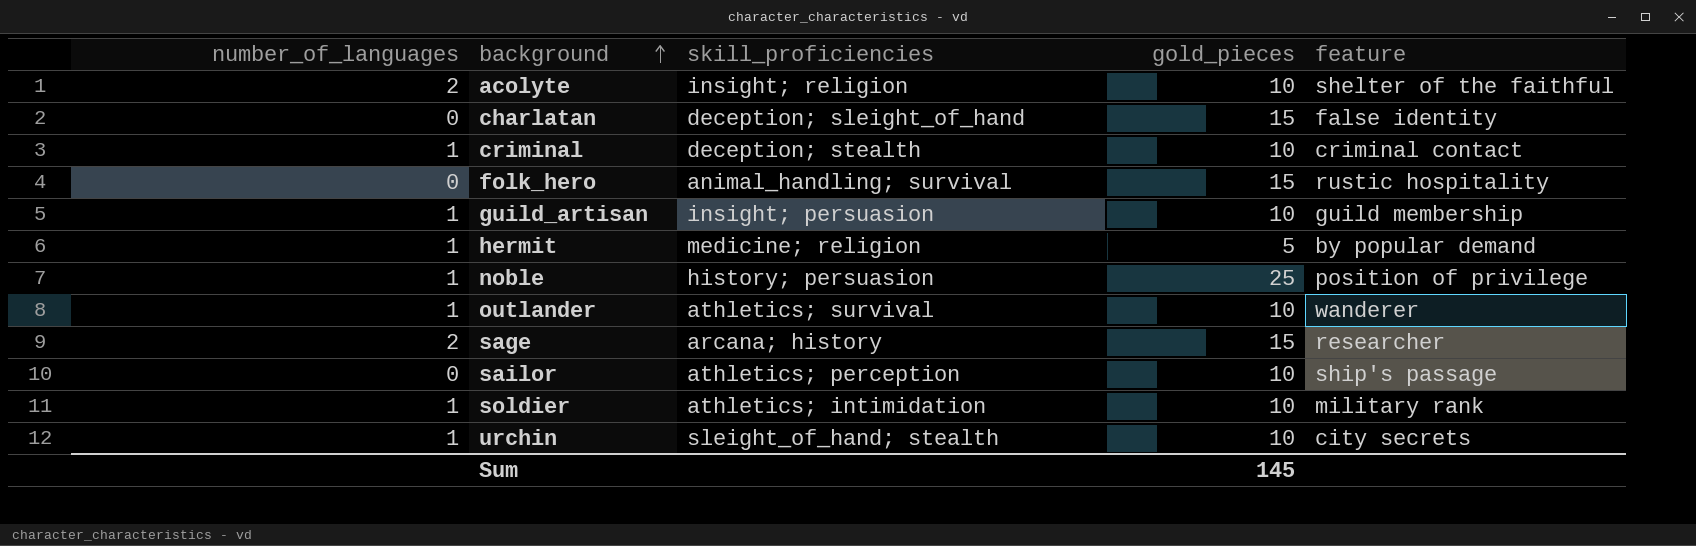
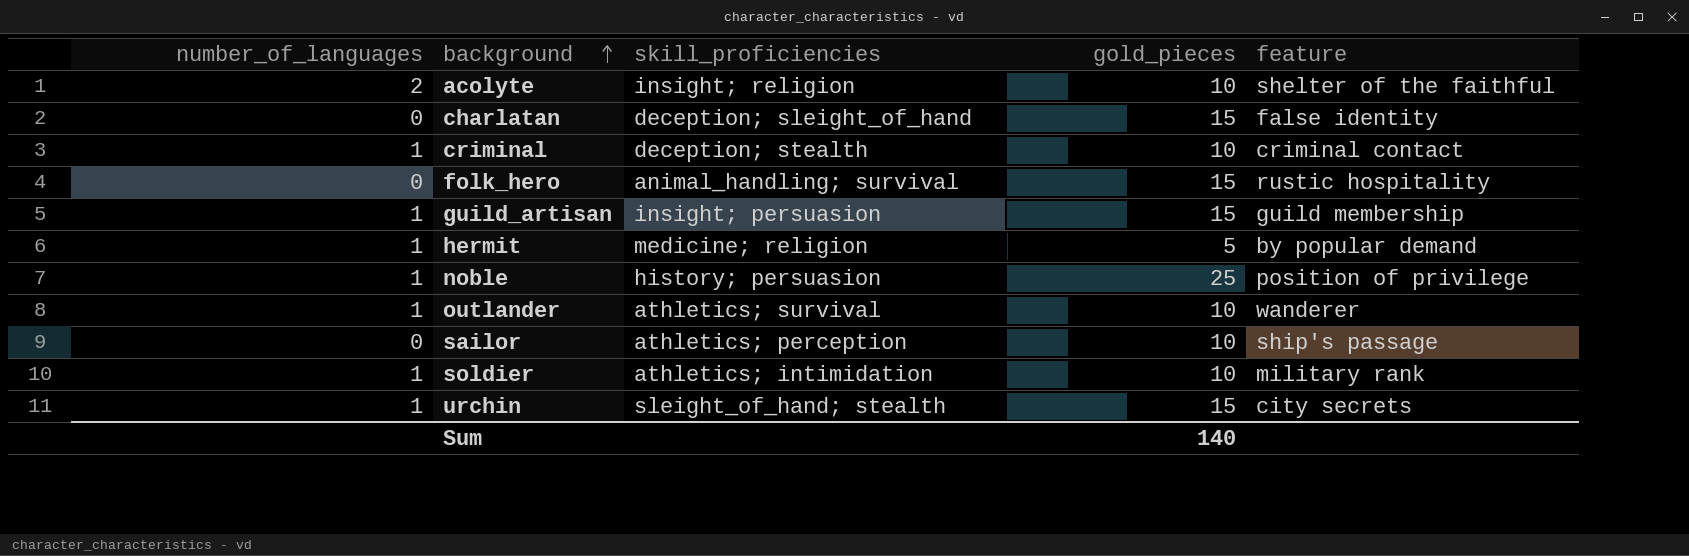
row sage: 2 | arcana; history | 15 | researcher -> none
guild_artisan | gold_pieces: 10 -> 15
urchin | gold_pieces: 10 -> 15
Sum | gold_pieces: 145 -> 140

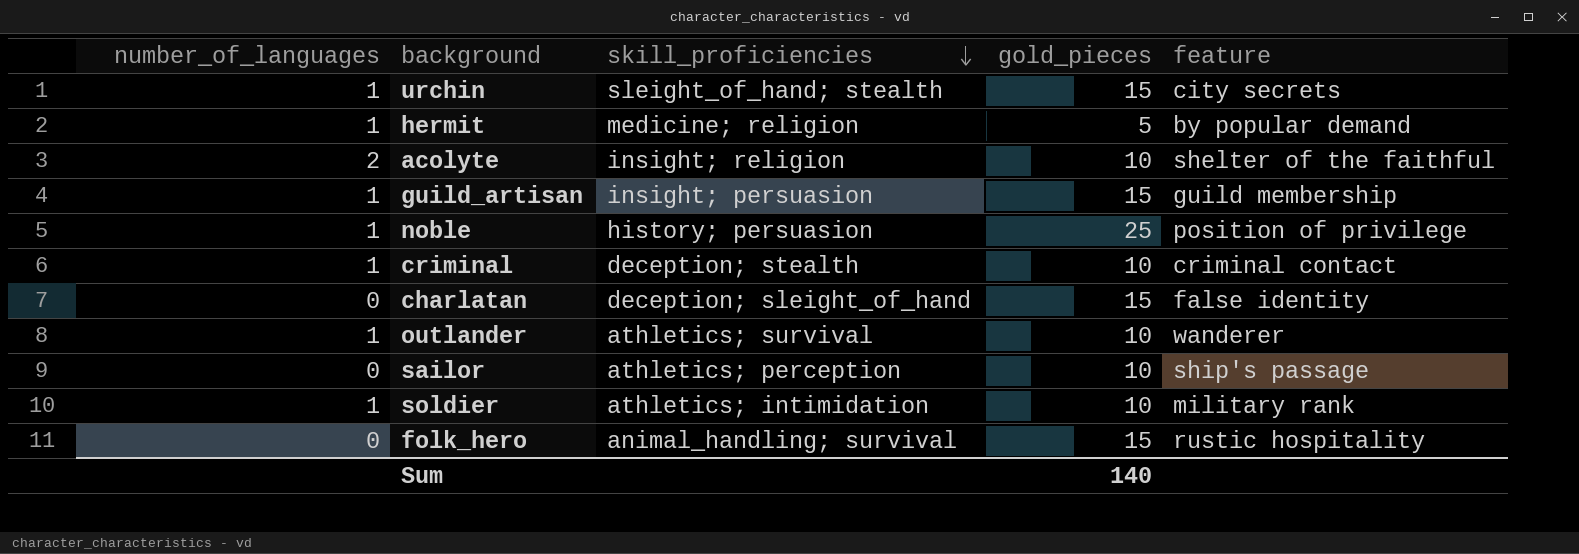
row order: background ascending -> skill_proficiencies descending

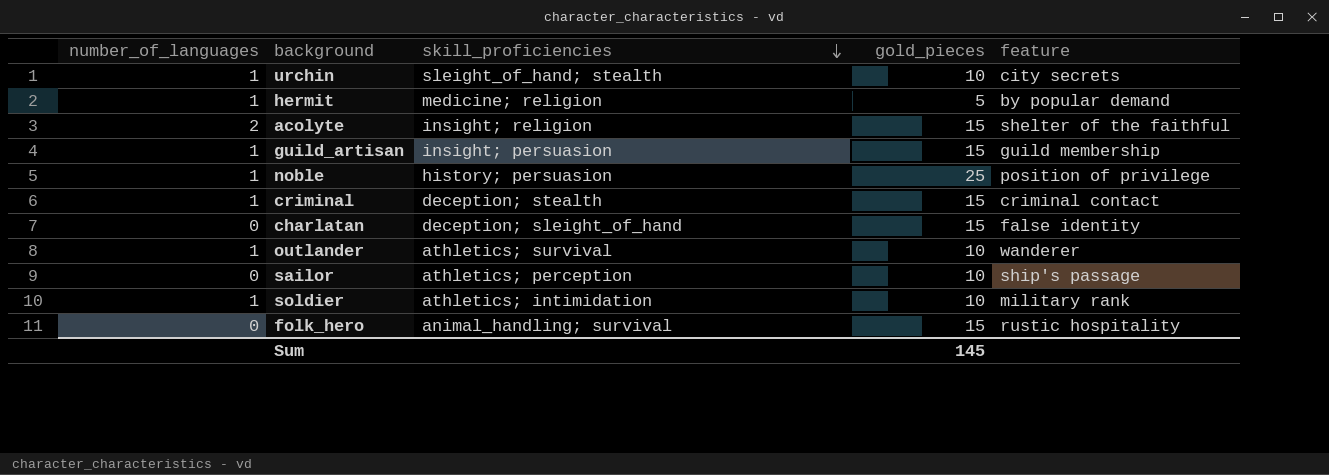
urchin | gold_pieces: 15 -> 10
acolyte | gold_pieces: 10 -> 15
criminal | gold_pieces: 10 -> 15
Sum | gold_pieces: 140 -> 145

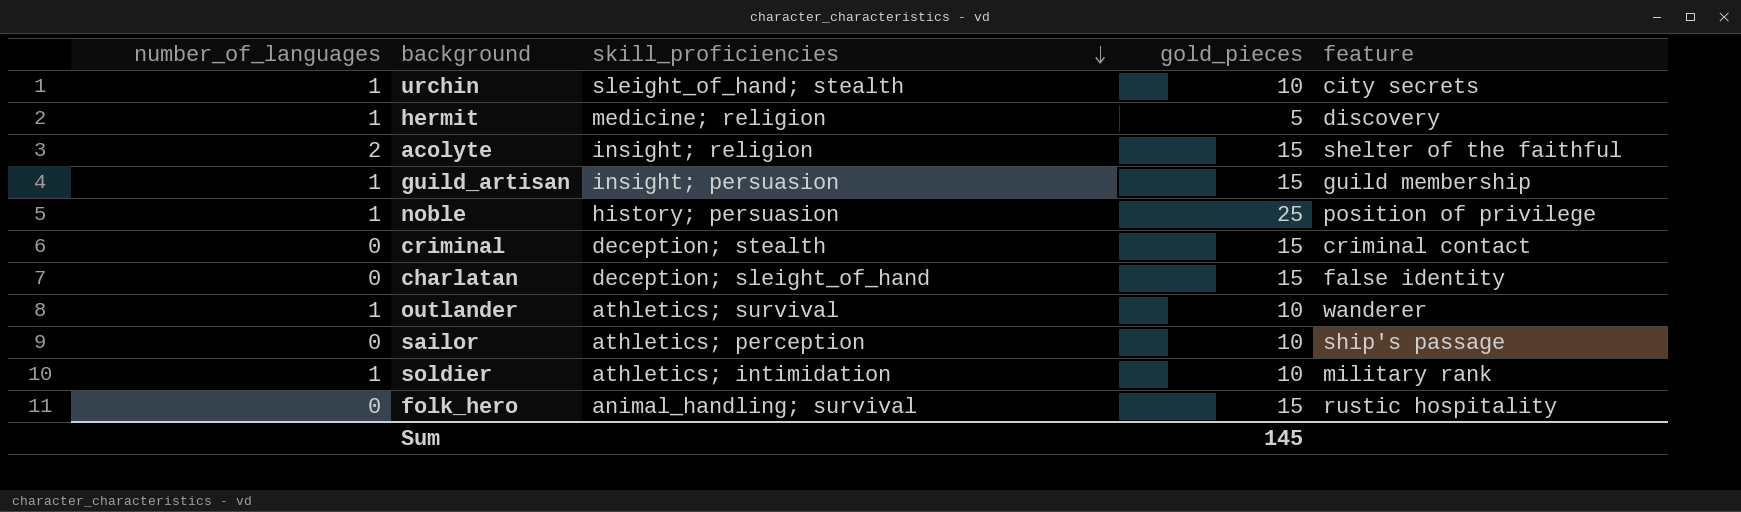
hermit | feature: by popular demand -> discovery
criminal | number_of_languages: 1 -> 0

